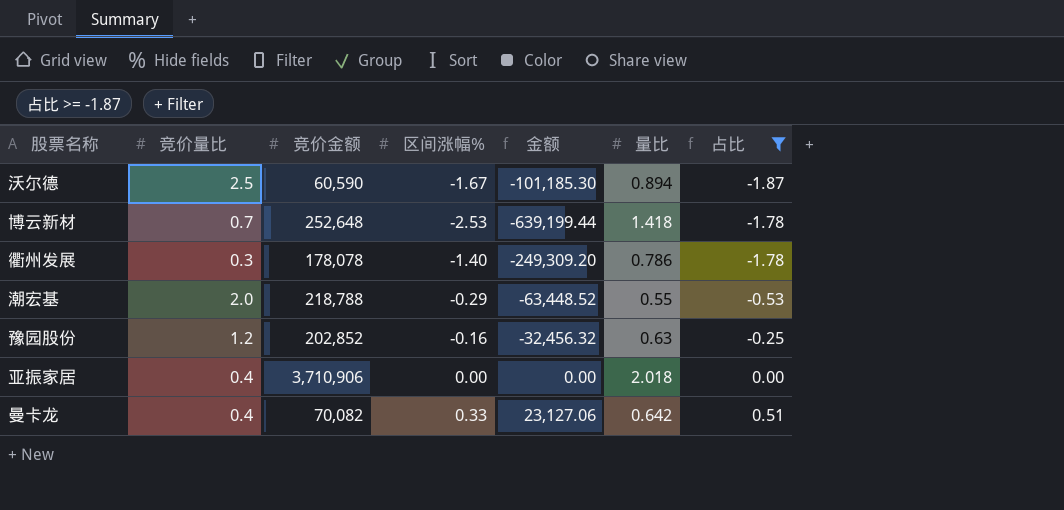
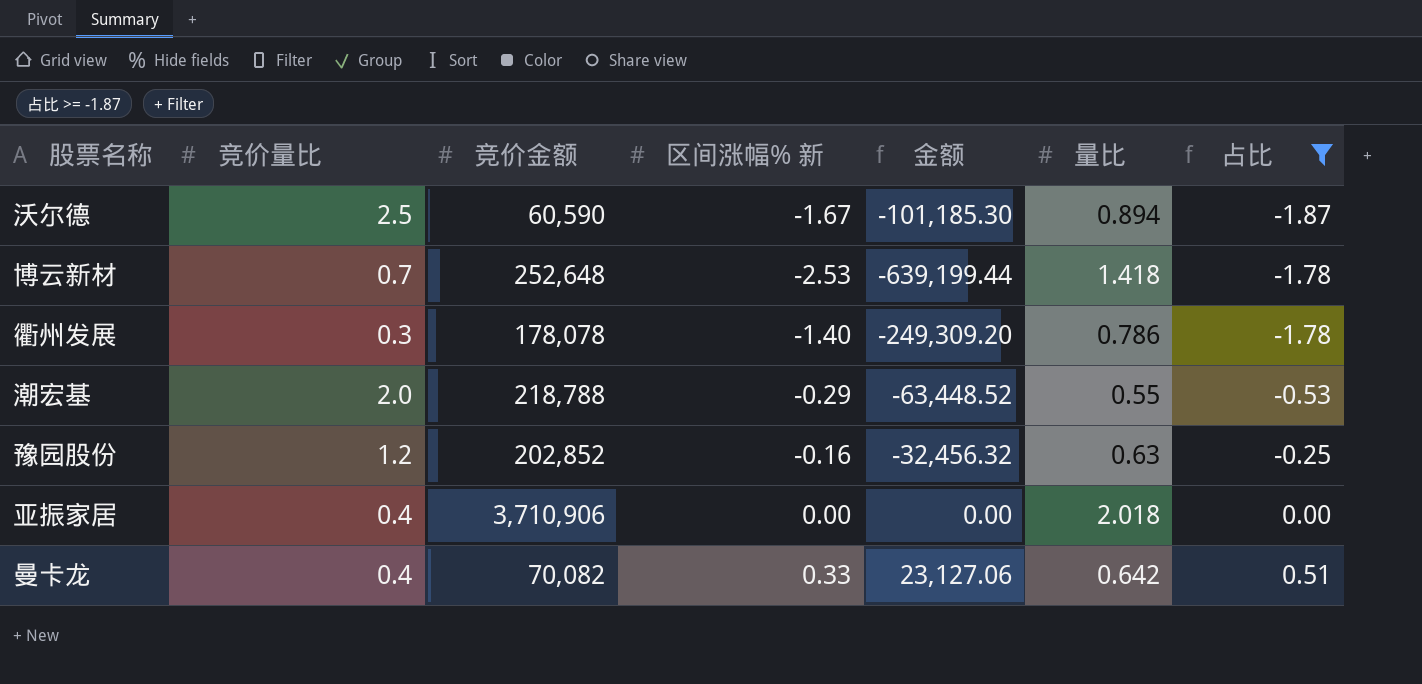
column name: 区间涨幅% -> 区间涨幅% 新

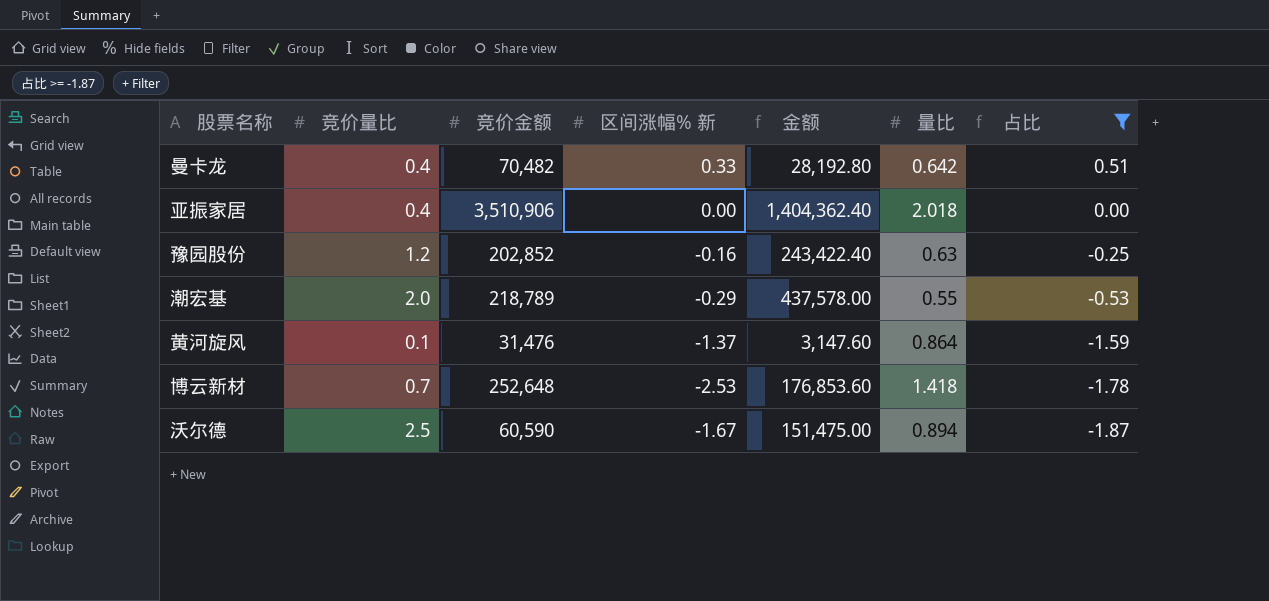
row order: 占比 ascending -> 占比 descending
column 金额 | formula: [竞价金额] * [区间涨幅% 新] -> [竞价量比] * [竞价金额]
row 衢州发展: 0.3 | 178,078 | -1.40 | -249,309.20 | 0.786 | -1.78 -> none
曼卡龙 | 竞价金额: 70,082 -> 70,482
亚振家居 | 竞价金额: 3,710,906 -> 3,510,906
潮宏基 | 竞价金额: 218,788 -> 218,789
row 黄河旋风: none -> 0.1 | 31,476 | -1.37 | 3,147.60 | 0.864 | -1.59

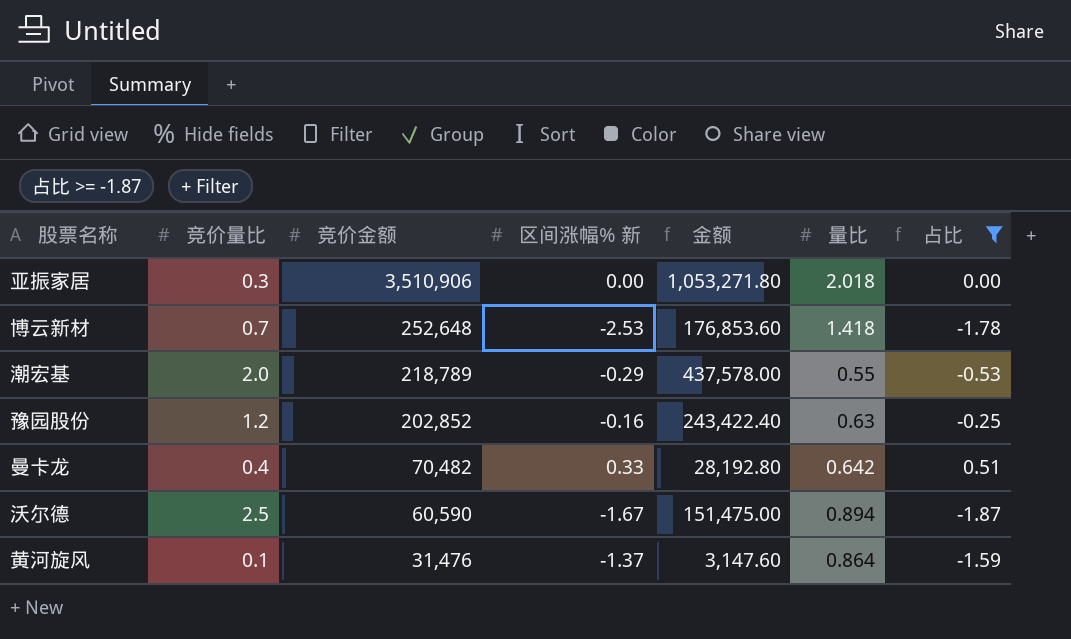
row order: 占比 descending -> 竞价金额 descending
亚振家居 | 竞价量比: 0.4 -> 0.3
亚振家居 | 金额: 1,404,362.40 -> 1,053,271.80

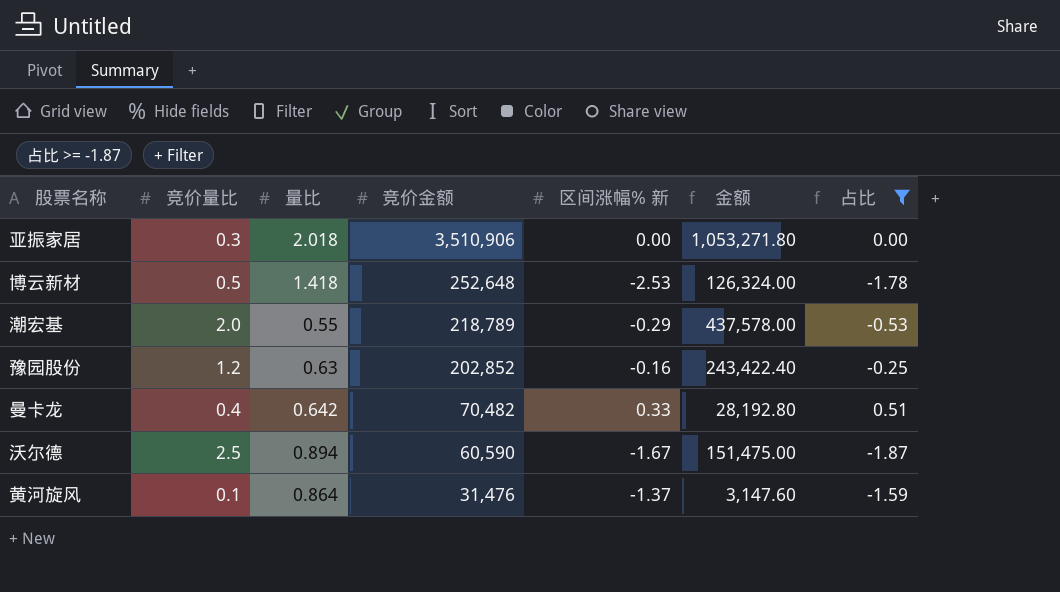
column 量比 | position: 6 -> 3
博云新材 | 竞价量比: 0.7 -> 0.5
博云新材 | 金额: 176,853.60 -> 126,324.00

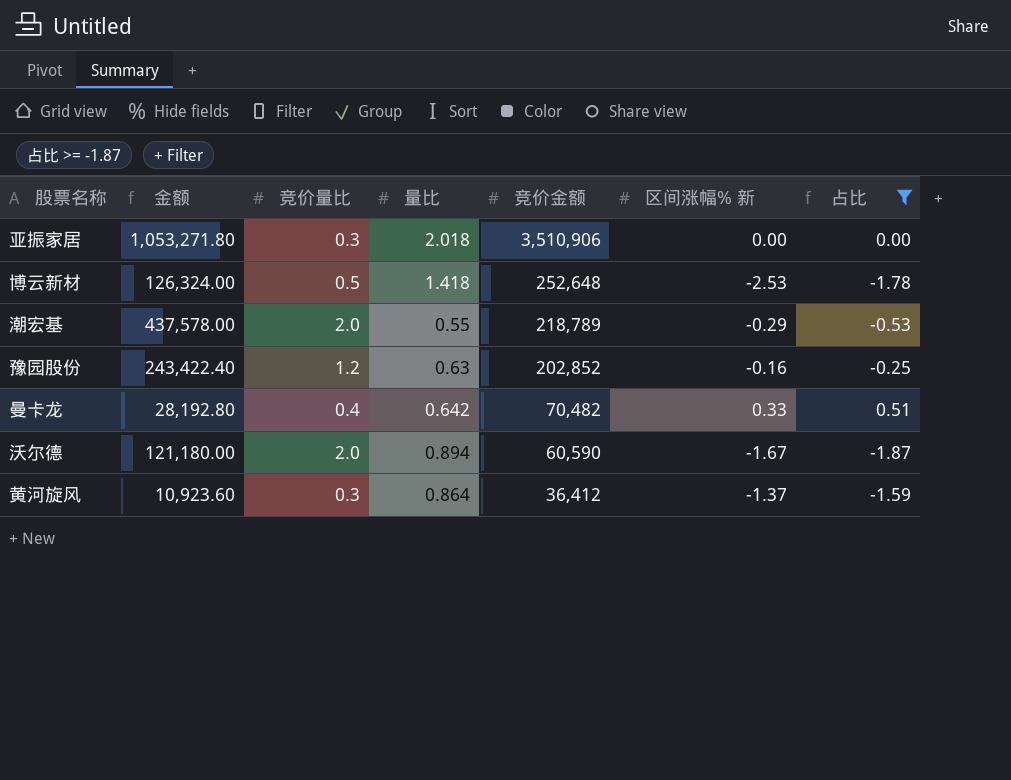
column 金额 | position: 6 -> 2
沃尔德 | 金额: 151,475.00 -> 121,180.00
沃尔德 | 竞价量比: 2.5 -> 2.0
黄河旋风 | 金额: 3,147.60 -> 10,923.60
黄河旋风 | 竞价量比: 0.1 -> 0.3
黄河旋风 | 竞价金额: 31,476 -> 36,412

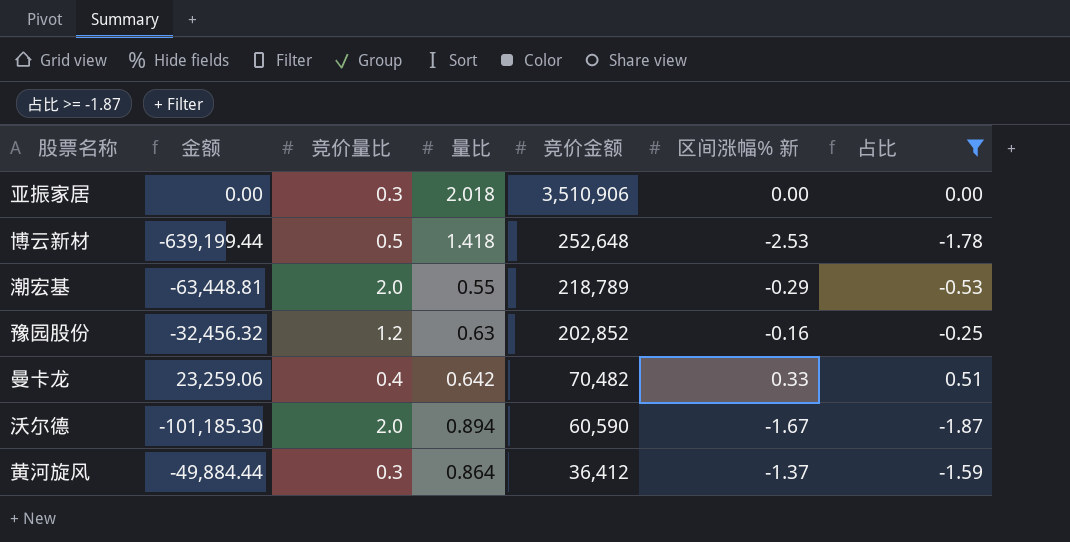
column 金额 | formula: [竞价量比] * [竞价金额] -> [竞价金额] * [区间涨幅% 新]

